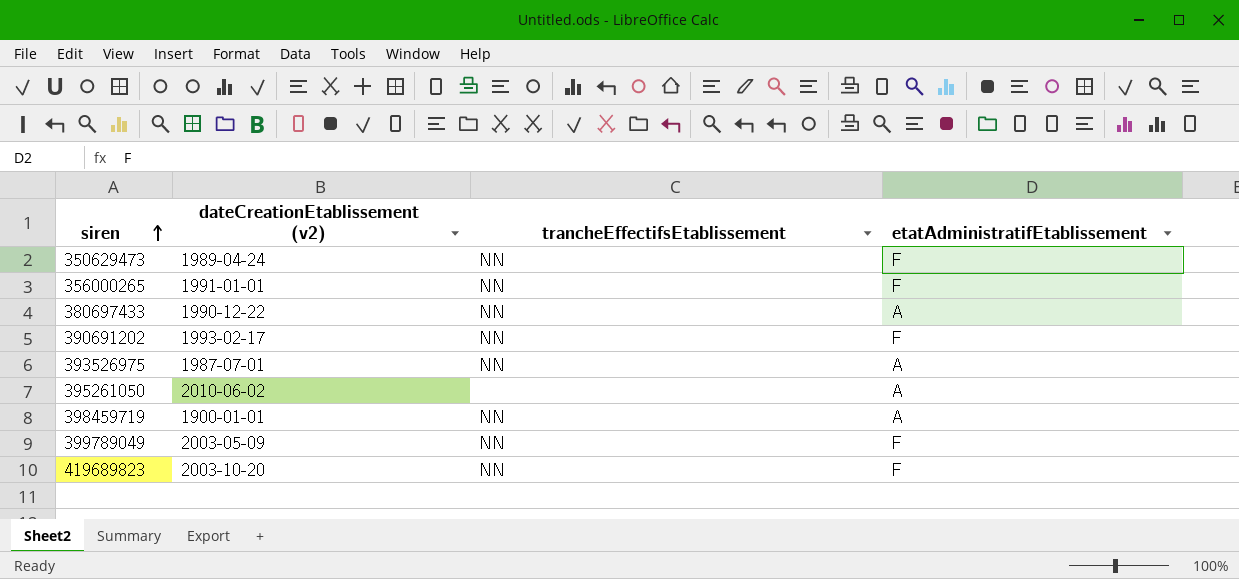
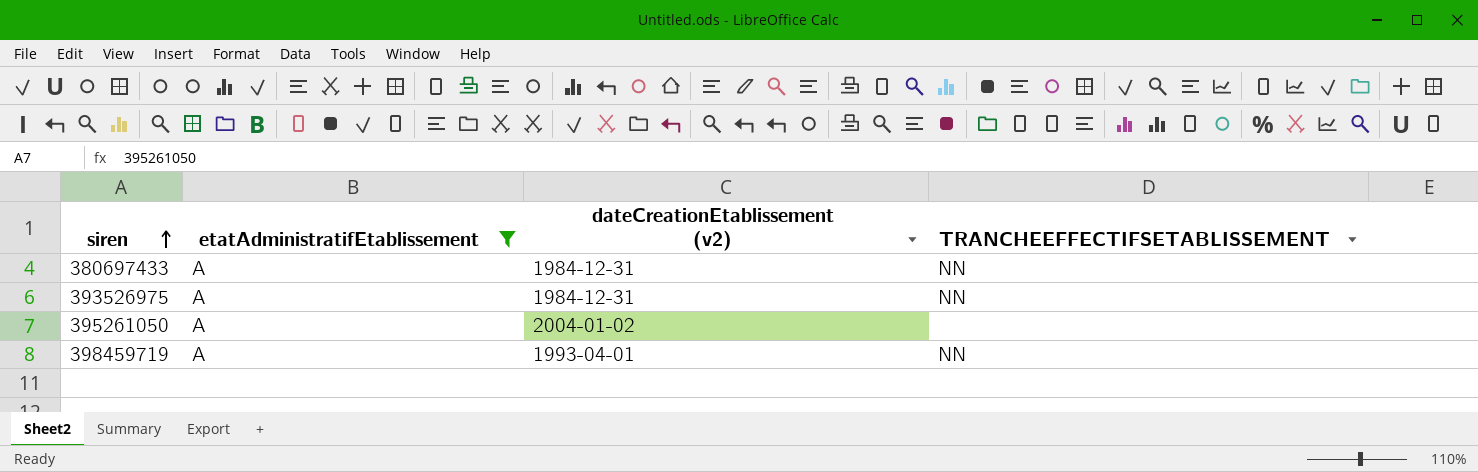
filter: none -> etatAdministratifEtablissement = A
column etatAdministratifEtablissement | position: 4 -> 2
column name: trancheEffectifsEtablissement -> TRANCHEEFFECTIFSETABLISSEMENT
380697433 | dateCreationEtablissement (v2): 1990-12-22 -> 1984-12-31
393526975 | dateCreationEtablissement (v2): 1987-07-01 -> 1984-12-31
395261050 | dateCreationEtablissement (v2): 2010-06-02 -> 2004-01-02
398459719 | dateCreationEtablissement (v2): 1900-01-01 -> 1993-04-01

